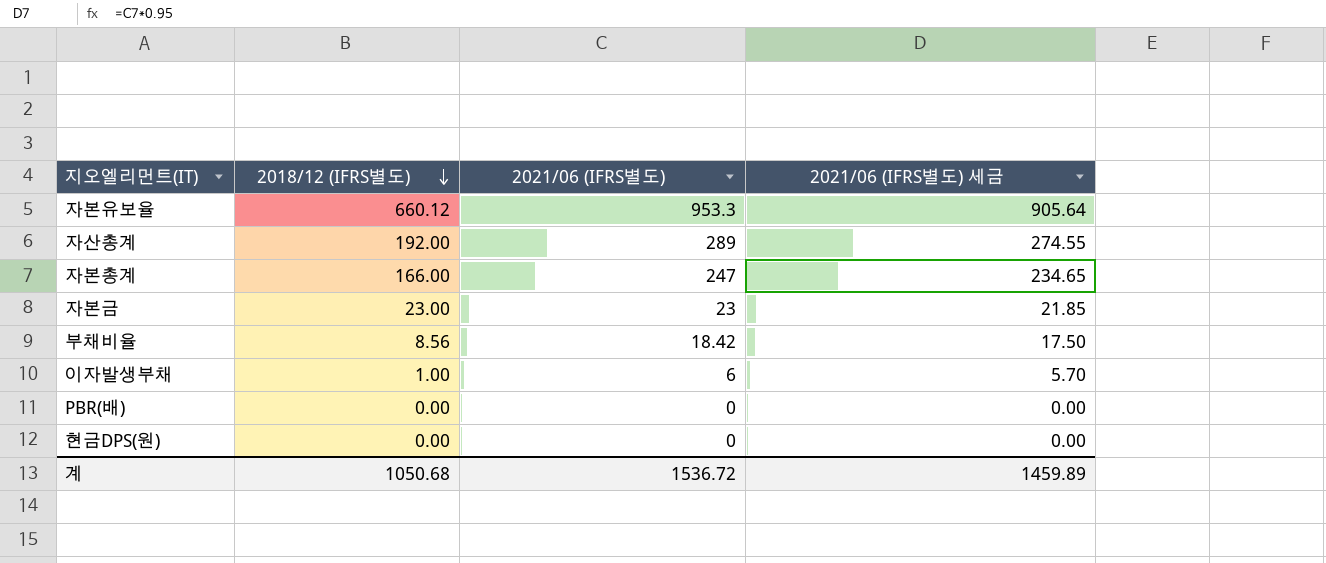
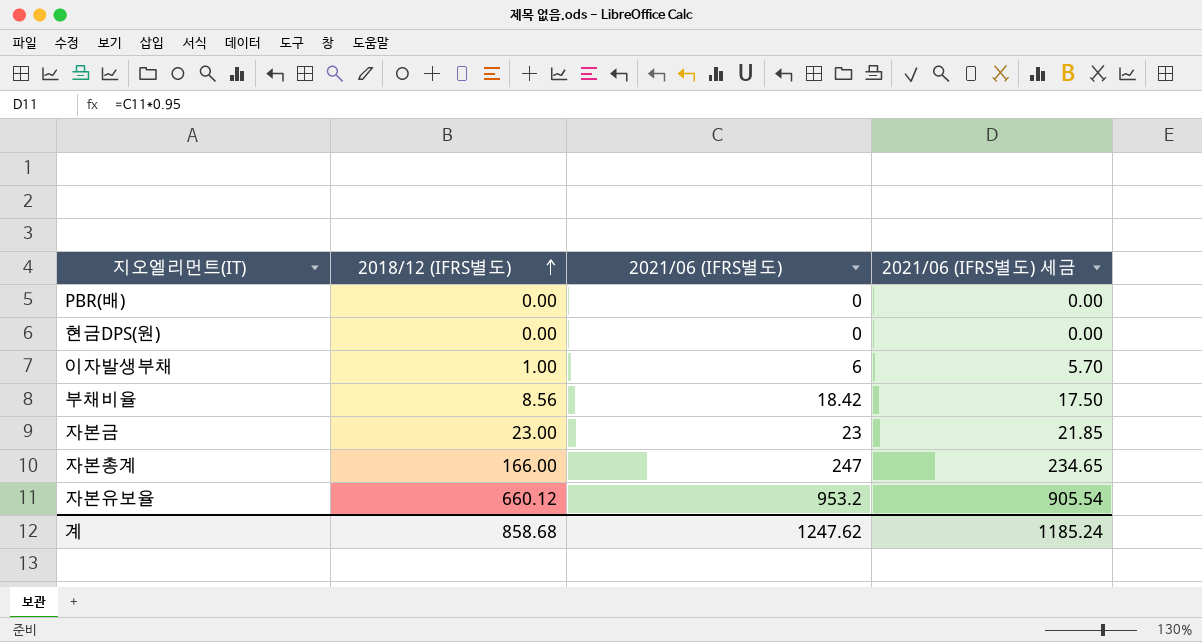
row order: 2018/12 (IFRS별도) descending -> 2018/12 (IFRS별도) ascending
row 자산총계: 192.00 | 289 | 274.55 -> none
자본유보율 | 2021/06 (IFRS별도): 953.3 -> 953.2
자본유보율 | 2021/06 (IFRS별도) 세금: 905.64 -> 905.54
계 | 2018/12 (IFRS별도): 1050.68 -> 858.68
계 | 2021/06 (IFRS별도): 1536.72 -> 1247.62
계 | 2021/06 (IFRS별도) 세금: 1459.89 -> 1185.24

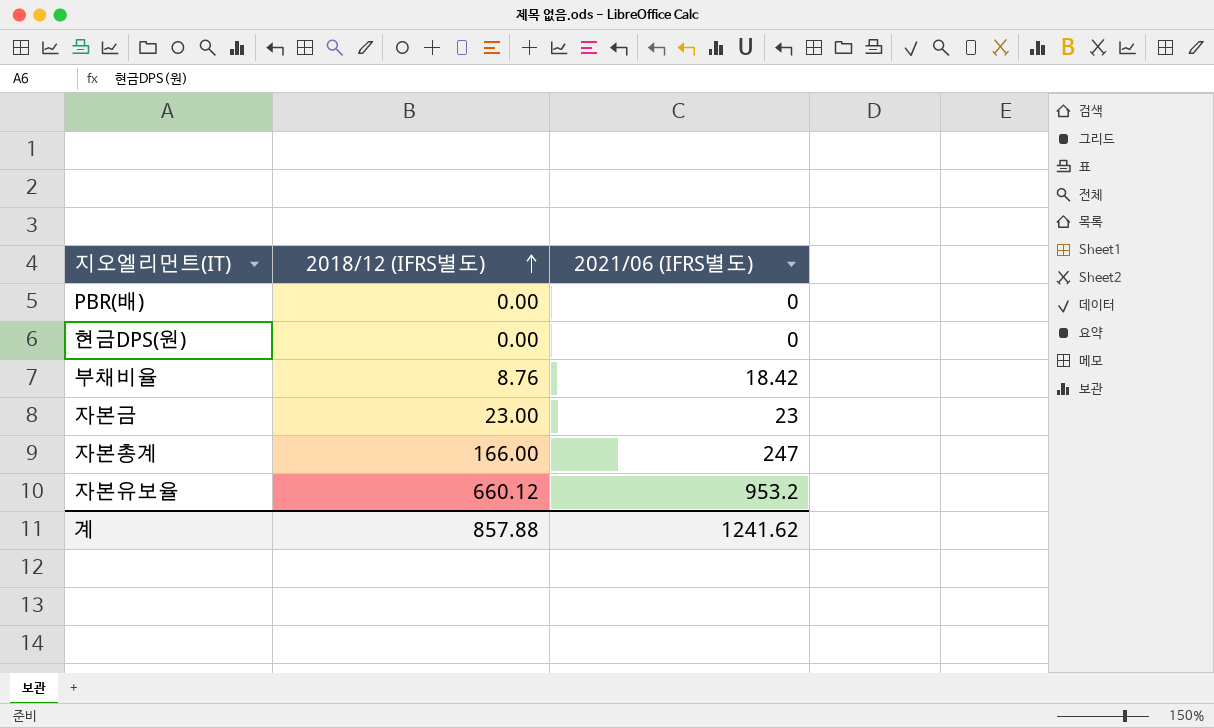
column 2021/06 (IFRS별도) 세금 | formula: [2021/06 (IFRS별도)] * 0.95 -> none
row 이자발생부채: 1.00 | 6 | 5.70 -> none
부채비율 | 2018/12 (IFRS별도): 8.56 -> 8.76
계 | 2018/12 (IFRS별도): 858.68 -> 857.88
계 | 2021/06 (IFRS별도): 1247.62 -> 1241.62

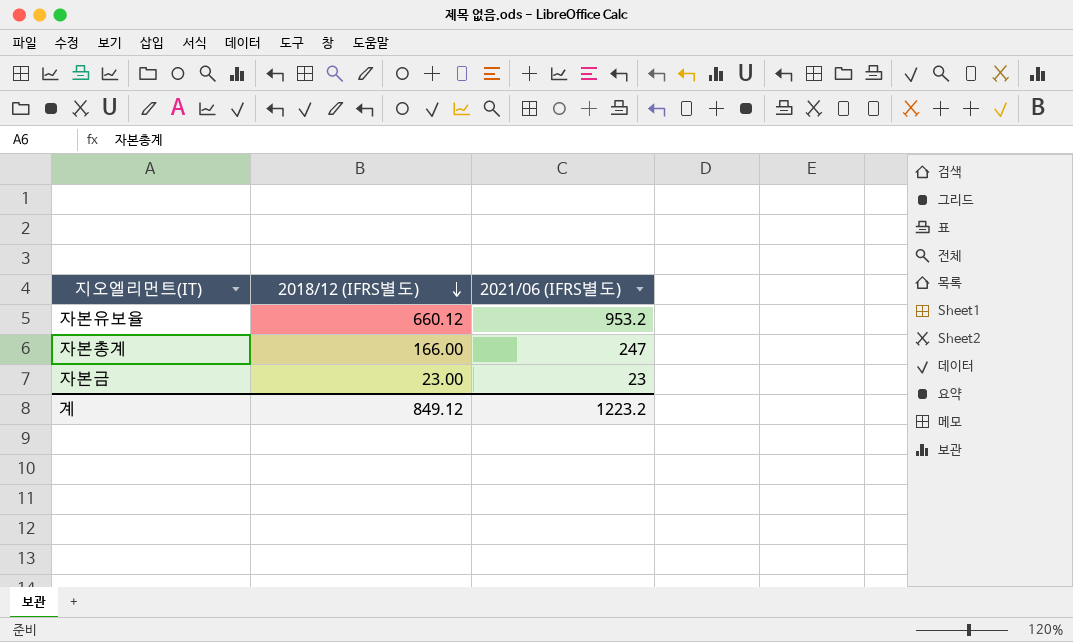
row order: 2018/12 (IFRS별도) ascending -> 2018/12 (IFRS별도) descending
row PBR(배): 0.00 | 0 -> none
row 현금DPS(원): 0.00 | 0 -> none
row 부채비율: 8.76 | 18.42 -> none
계 | 2018/12 (IFRS별도): 857.88 -> 849.12
계 | 2021/06 (IFRS별도): 1241.62 -> 1223.2

